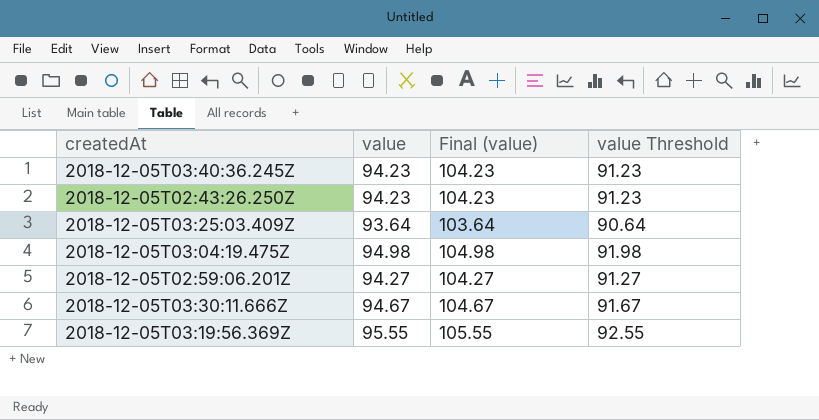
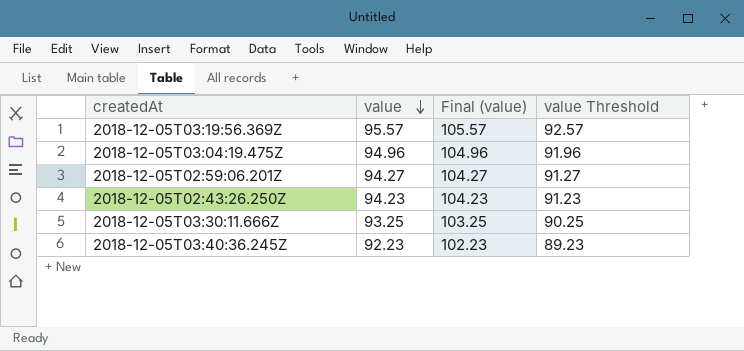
row order: none -> value descending
row 2018-12-05T03:25:03.409Z: 93.64 | 103.64 | 90.64 -> none
2018-12-05T03:19:56.369Z | value: 95.55 -> 95.57
2018-12-05T03:19:56.369Z | Final (value): 105.55 -> 105.57
2018-12-05T03:19:56.369Z | value Threshold: 92.55 -> 92.57
2018-12-05T03:04:19.475Z | value: 94.98 -> 94.96
2018-12-05T03:04:19.475Z | Final (value): 104.98 -> 104.96
2018-12-05T03:04:19.475Z | value Threshold: 91.98 -> 91.96
2018-12-05T03:30:11.666Z | value: 94.67 -> 93.25
2018-12-05T03:30:11.666Z | Final (value): 104.67 -> 103.25
2018-12-05T03:30:11.666Z | value Threshold: 91.67 -> 90.25
2018-12-05T03:40:36.245Z | value: 94.23 -> 92.23
2018-12-05T03:40:36.245Z | Final (value): 104.23 -> 102.23
2018-12-05T03:40:36.245Z | value Threshold: 91.23 -> 89.23

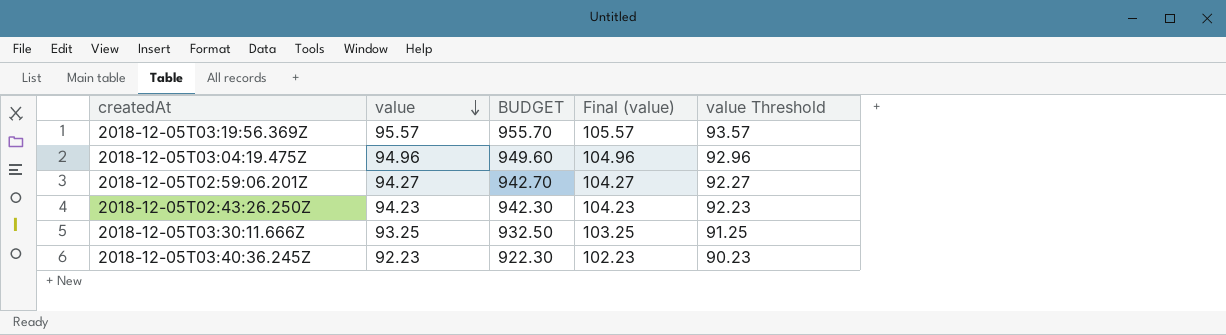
column BUDGET | formula: none -> [value] * 10
column value Threshold | formula: [value] - 3 -> [value] - 2

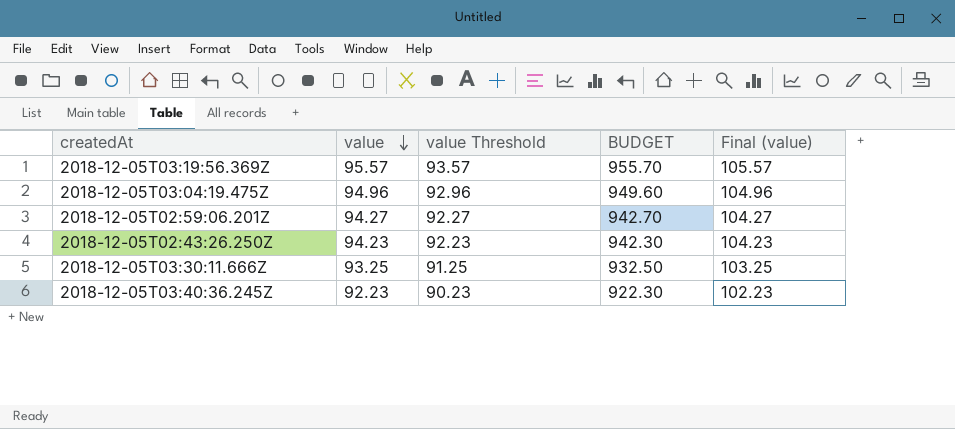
column value Threshold | position: 5 -> 3

